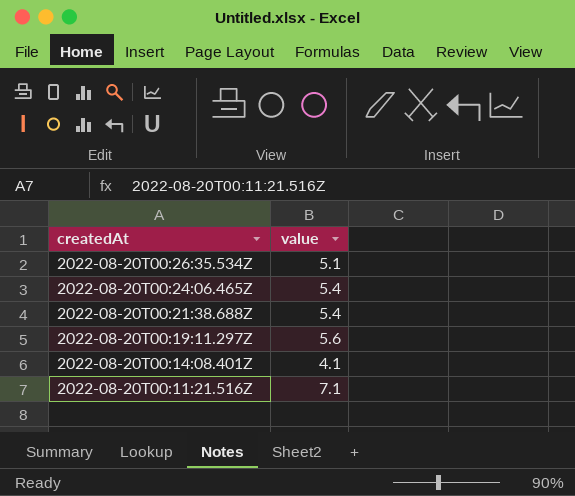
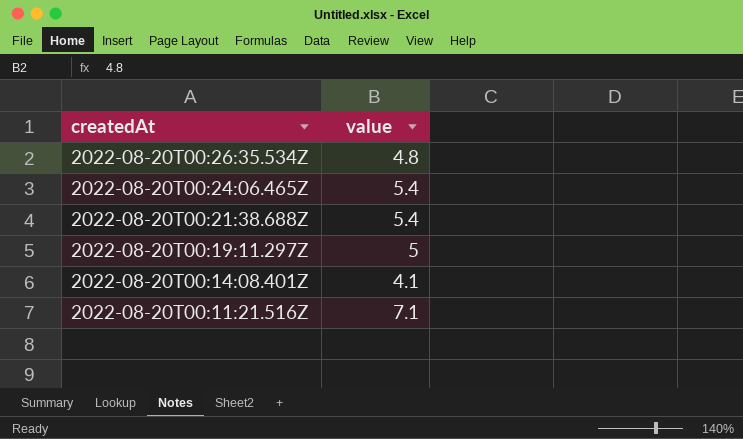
2022-08-20T00:26:35.534Z | value: 5.1 -> 4.8
2022-08-20T00:19:11.297Z | value: 5.6 -> 5

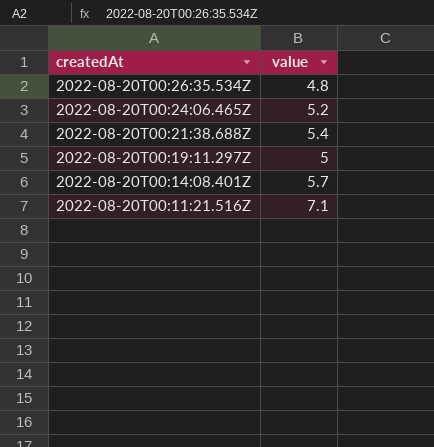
2022-08-20T00:24:06.465Z | value: 5.4 -> 5.2
2022-08-20T00:14:08.401Z | value: 4.1 -> 5.7

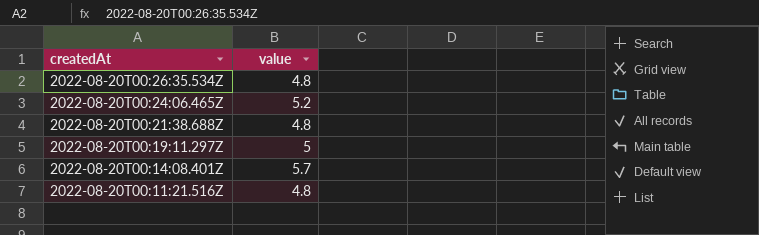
2022-08-20T00:21:38.688Z | value: 5.4 -> 4.8
2022-08-20T00:11:21.516Z | value: 7.1 -> 4.8

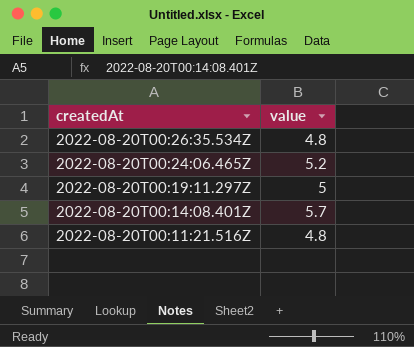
row 2022-08-20T00:21:38.688Z: 4.8 -> none

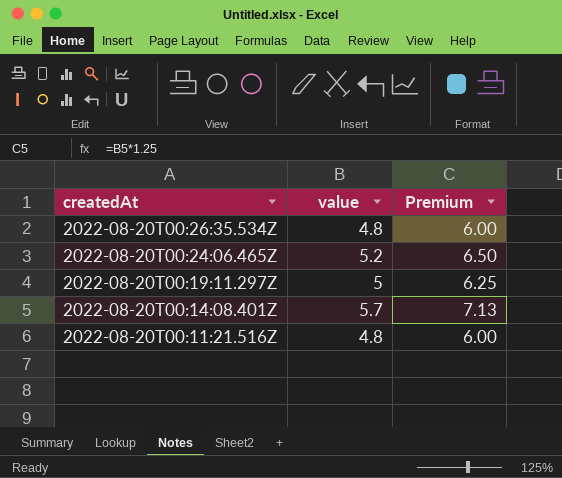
column Premium | formula: none -> [value] * 1.25

